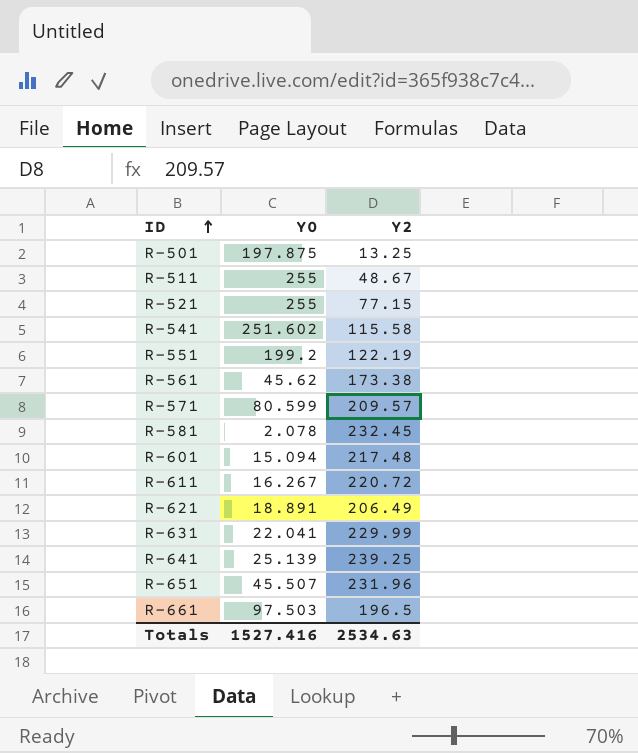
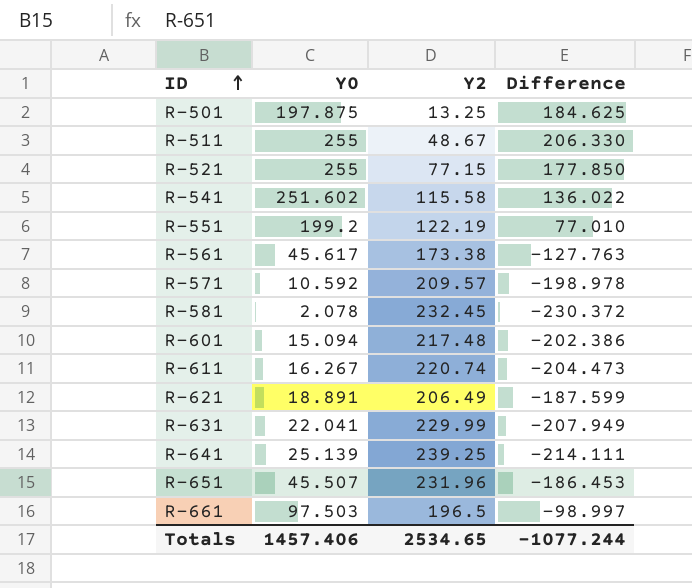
column Difference | formula: none -> [Y0] - [Y2]
R-561 | Y0: 45.62 -> 45.617
R-571 | Y0: 80.599 -> 10.592
R-611 | Y2: 220.72 -> 220.74
Totals | Y0: 1527.416 -> 1457.406
Totals | Y2: 2534.63 -> 2534.65

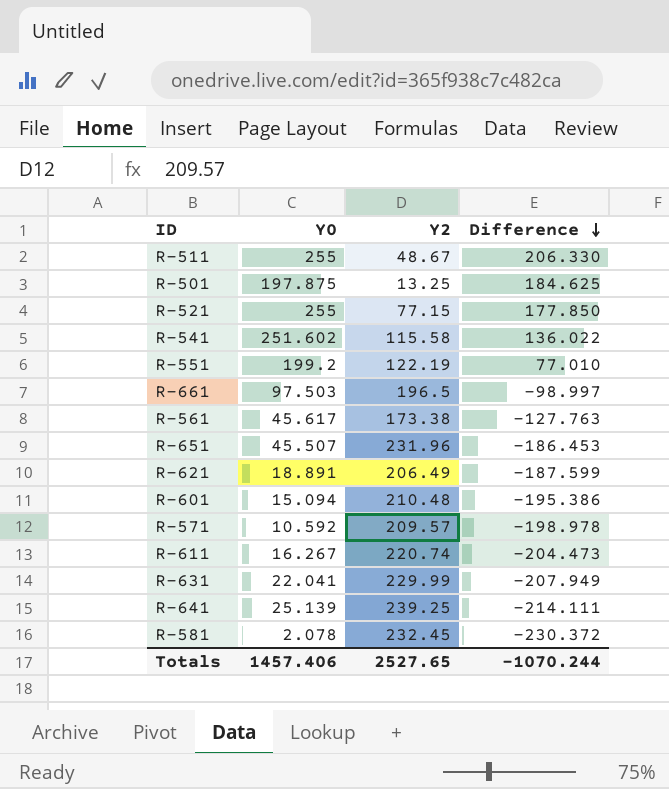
row order: ID ascending -> Difference descending
R-601 | Y2: 217.48 -> 210.48
R-601 | Difference: -202.386 -> -195.386
Totals | Y2: 2534.65 -> 2527.65
Totals | Difference: -1077.244 -> -1070.244

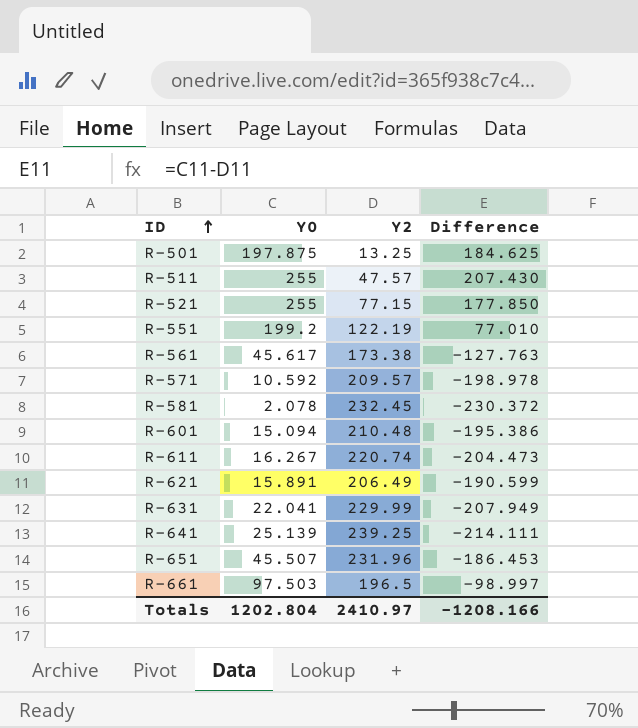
row order: Difference descending -> ID ascending
row R-541: 251.602 | 115.58 | 136.022 -> none
R-511 | Y2: 48.67 -> 47.57
R-511 | Difference: 206.330 -> 207.430
R-621 | Y0: 18.891 -> 15.891
R-621 | Difference: -187.599 -> -190.599
Totals | Y0: 1457.406 -> 1202.804
Totals | Y2: 2527.65 -> 2410.97
Totals | Difference: -1070.244 -> -1208.166

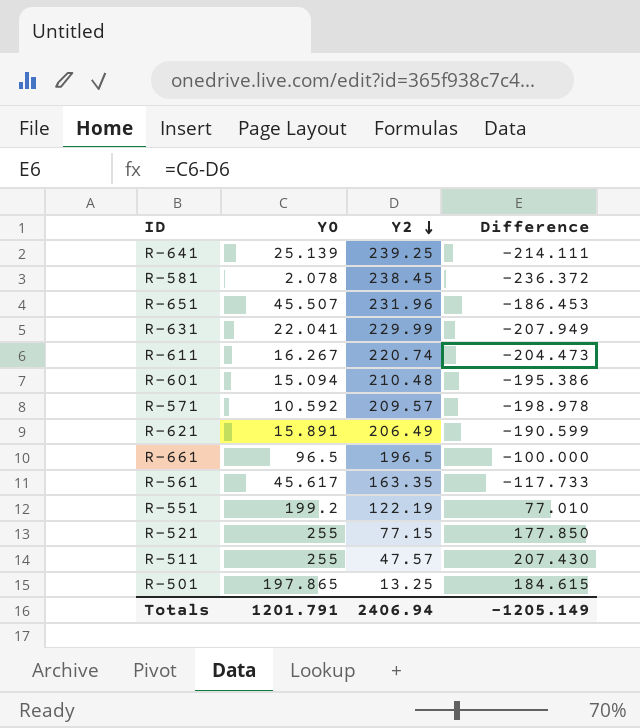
row order: ID ascending -> Y2 descending
R-581 | Y2: 232.45 -> 238.45
R-581 | Difference: -230.372 -> -236.372
R-661 | Y0: 97.503 -> 96.5
R-661 | Difference: -98.997 -> -100.000
R-561 | Y2: 173.38 -> 163.35
R-561 | Difference: -127.763 -> -117.733
R-501 | Y0: 197.875 -> 197.865
R-501 | Difference: 184.625 -> 184.615
Totals | Y0: 1202.804 -> 1201.791
Totals | Y2: 2410.97 -> 2406.94
Totals | Difference: -1208.166 -> -1205.149

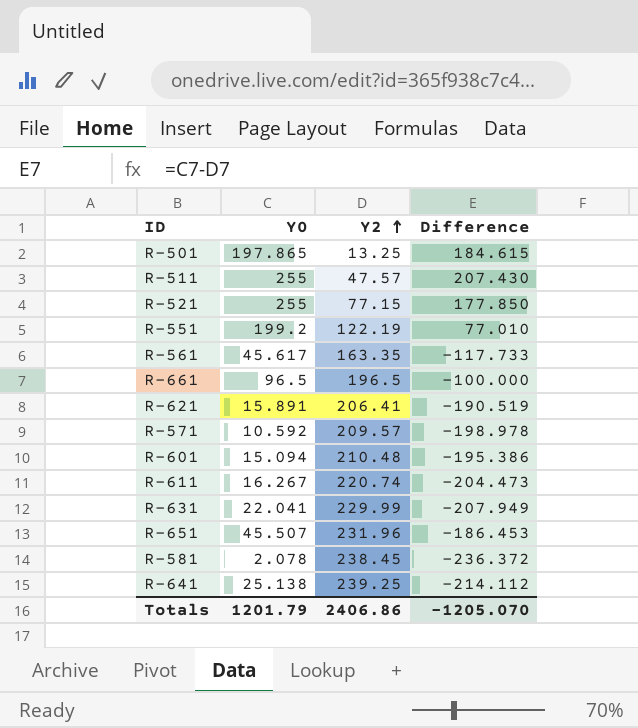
row order: Y2 descending -> Y2 ascending
R-621 | Y2: 206.49 -> 206.41
R-621 | Difference: -190.599 -> -190.519
R-641 | Y0: 25.139 -> 25.138
R-641 | Difference: -214.111 -> -214.112
Totals | Y0: 1201.791 -> 1201.79
Totals | Y2: 2406.94 -> 2406.86
Totals | Difference: -1205.149 -> -1205.070

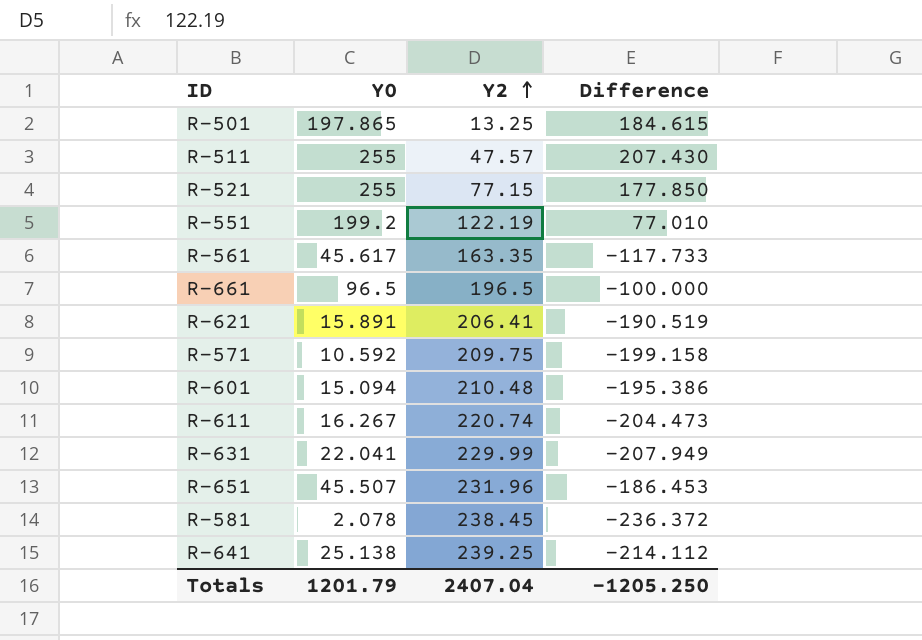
R-571 | Y2: 209.57 -> 209.75
R-571 | Difference: -198.978 -> -199.158
Totals | Y2: 2406.86 -> 2407.04
Totals | Difference: -1205.070 -> -1205.250

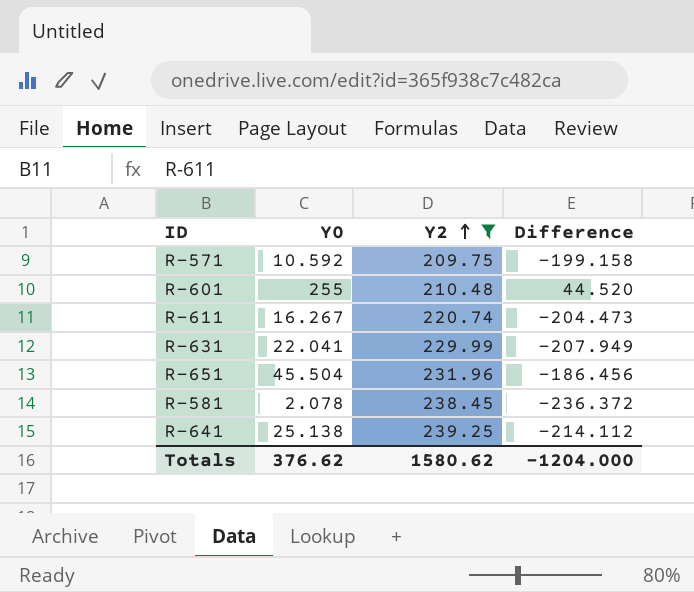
filter: none -> Y2 >= 209.75
R-601 | Y0: 15.094 -> 255
R-601 | Difference: -195.386 -> 44.520
R-651 | Y0: 45.507 -> 45.504
R-651 | Difference: -186.453 -> -186.456
Totals | Y0: 1201.79 -> 376.62
Totals | Y2: 2407.04 -> 1580.62
Totals | Difference: -1205.250 -> -1204.000

